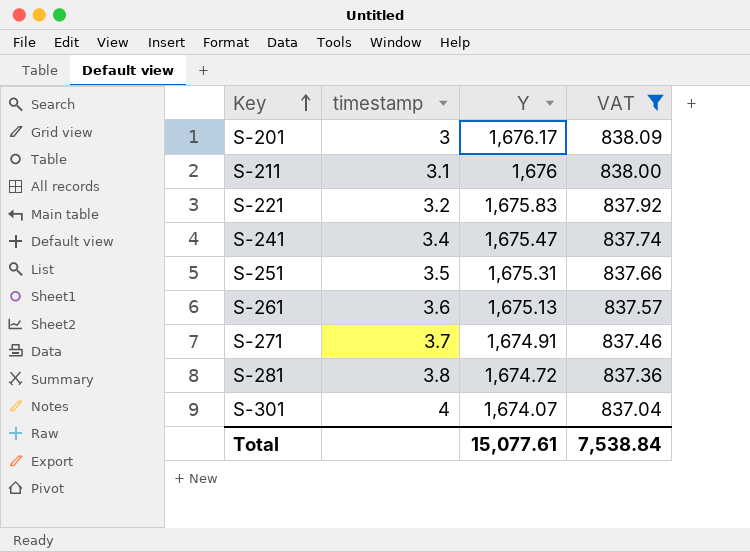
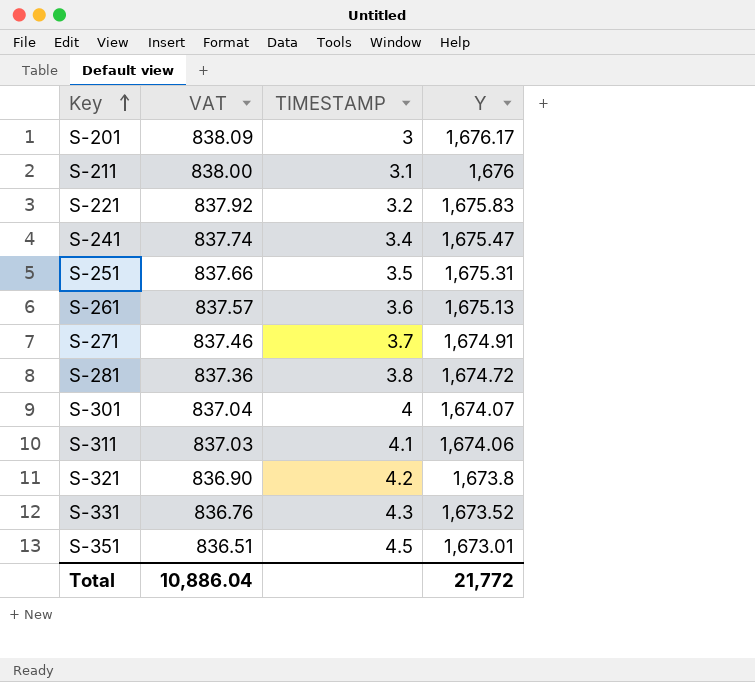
filter: VAT >= 837.04 -> none
column VAT | position: 4 -> 2
column name: timestamp -> TIMESTAMP
Total | VAT: 7,538.84 -> 10,886.04
Total | Y: 15,077.61 -> 21,772

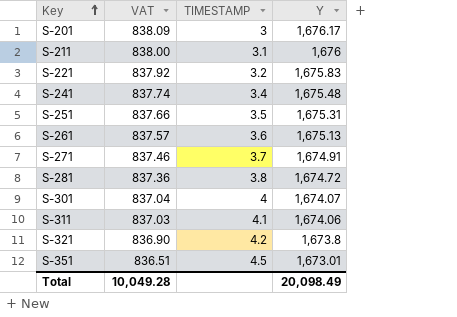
row S-331: 836.76 | 4.3 | 1,673.52 -> none
S-241 | Y: 1,675.47 -> 1,675.48
Total | VAT: 10,886.04 -> 10,049.28
Total | Y: 21,772 -> 20,098.49

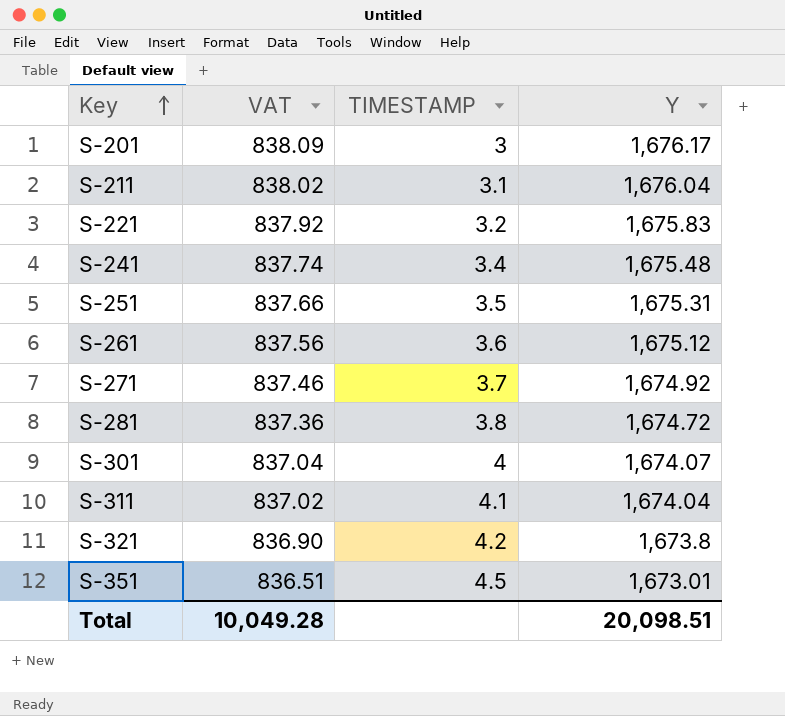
S-211 | VAT: 838.00 -> 838.02
S-211 | Y: 1,676 -> 1,676.04
S-261 | VAT: 837.57 -> 837.56
S-261 | Y: 1,675.13 -> 1,675.12
S-271 | Y: 1,674.91 -> 1,674.92
S-311 | VAT: 837.03 -> 837.02
S-311 | Y: 1,674.06 -> 1,674.04
Total | Y: 20,098.49 -> 20,098.51

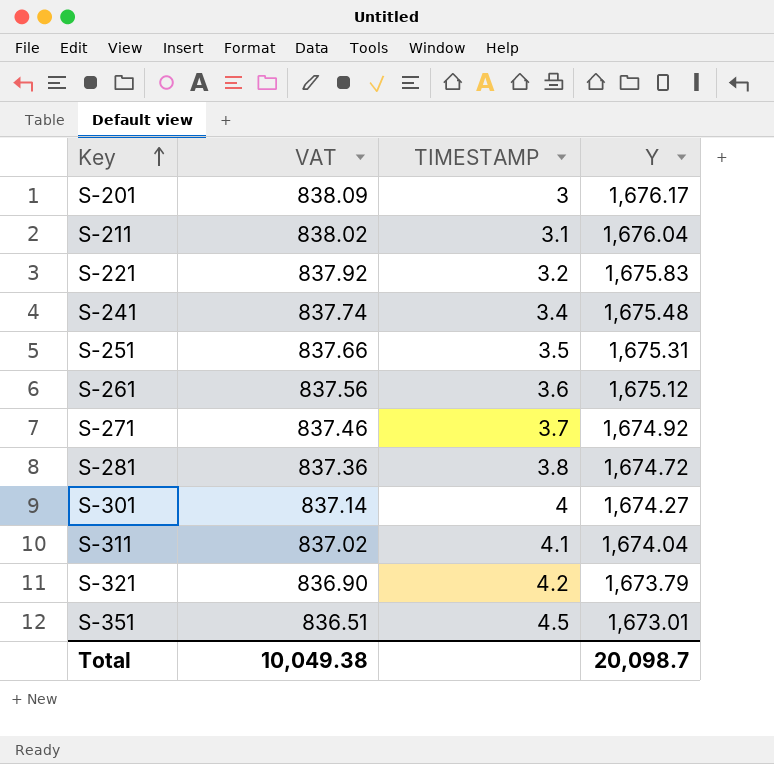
S-301 | VAT: 837.04 -> 837.14
S-301 | Y: 1,674.07 -> 1,674.27
S-321 | Y: 1,673.8 -> 1,673.79
Total | VAT: 10,049.28 -> 10,049.38
Total | Y: 20,098.51 -> 20,098.7

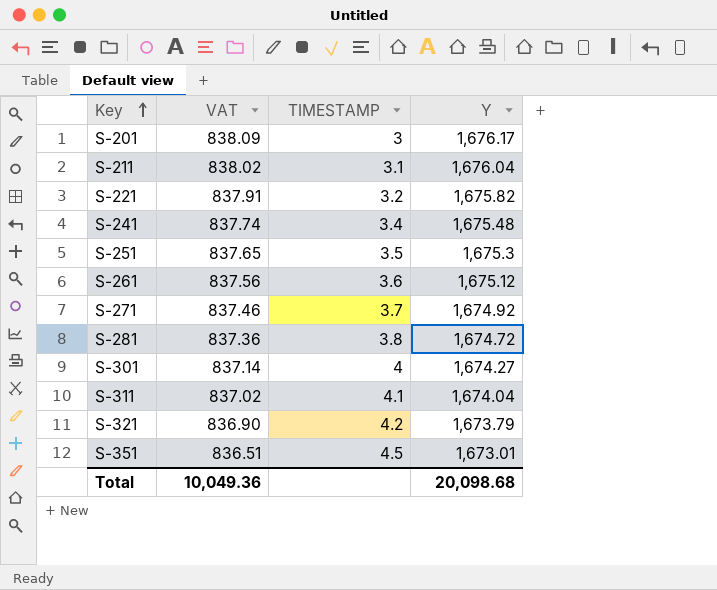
S-221 | VAT: 837.92 -> 837.91
S-221 | Y: 1,675.83 -> 1,675.82
S-251 | VAT: 837.66 -> 837.65
S-251 | Y: 1,675.31 -> 1,675.3
Total | VAT: 10,049.38 -> 10,049.36
Total | Y: 20,098.7 -> 20,098.68

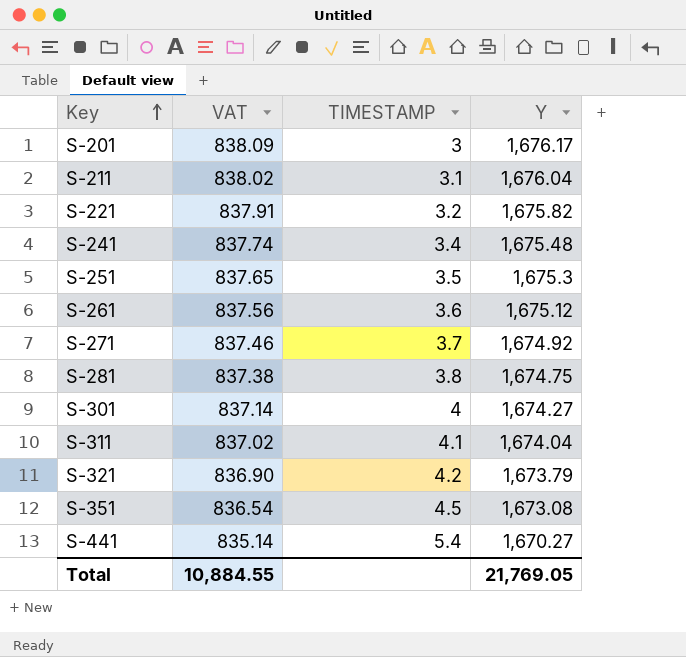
S-281 | VAT: 837.36 -> 837.38
S-281 | Y: 1,674.72 -> 1,674.75
S-351 | VAT: 836.51 -> 836.54
S-351 | Y: 1,673.01 -> 1,673.08
row S-441: none -> 835.14 | 5.4 | 1,670.27
Total | VAT: 10,049.36 -> 10,884.55
Total | Y: 20,098.68 -> 21,769.05

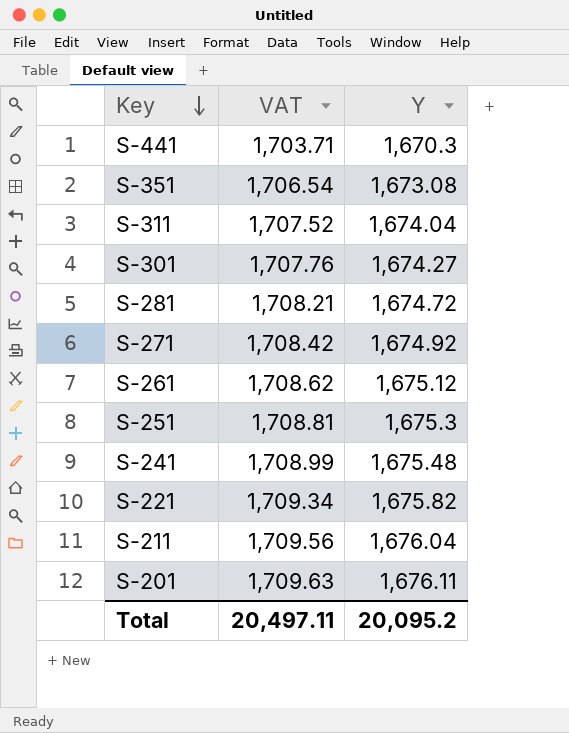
row order: Key ascending -> Key descending
column TIMESTAMP | position: 3 -> none
column VAT | formula: [Y] * 0.5 -> [Y] * 1.02
row S-321: 836.90 | 4.2 | 1,673.79 -> none
S-441 | Y: 1,670.27 -> 1,670.3
S-281 | Y: 1,674.75 -> 1,674.72
S-201 | Y: 1,676.17 -> 1,676.11
Total | VAT: 10,884.55 -> 20,497.11
Total | Y: 21,769.05 -> 20,095.2

